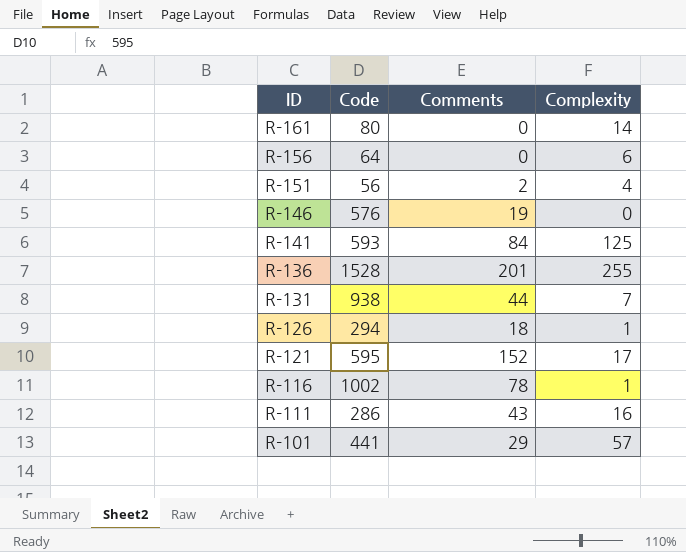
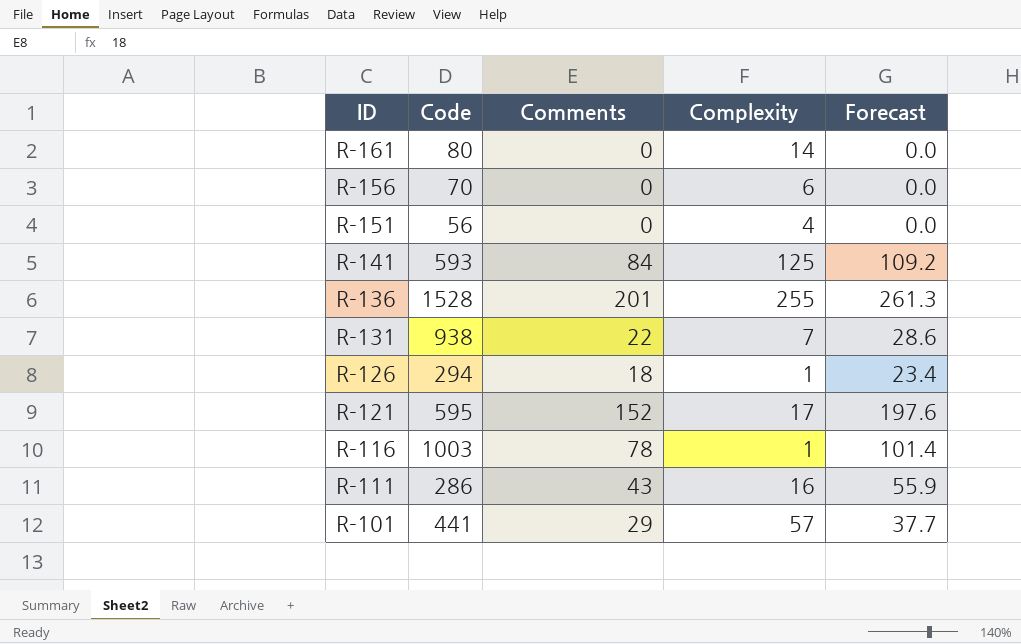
column Forecast | formula: none -> [Comments] * 1.3
row R-146: 576 | 19 | 0 -> none
R-156 | Code: 64 -> 70
R-151 | Comments: 2 -> 0
R-131 | Comments: 44 -> 22
R-116 | Code: 1002 -> 1003

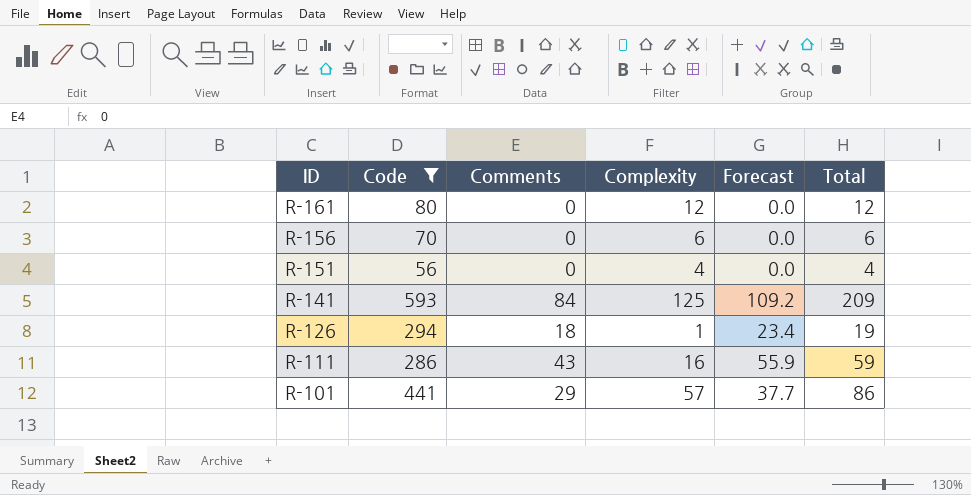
filter: none -> Code <= 593
column Total | formula: none -> [Comments] + [Complexity]
R-161 | Complexity: 14 -> 12

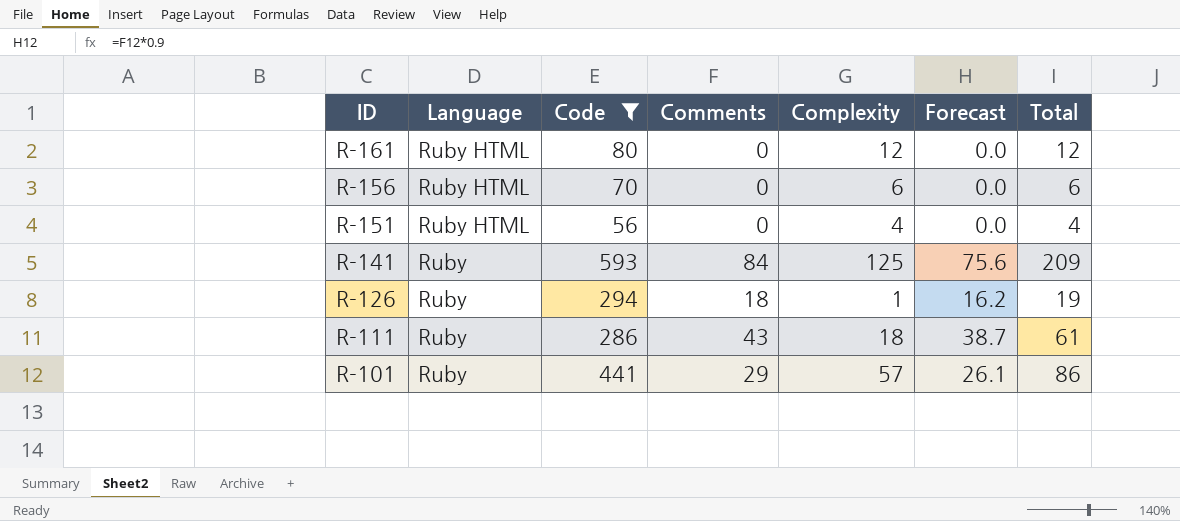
column Language | position: none -> 2
column Forecast | formula: [Comments] * 1.3 -> [Comments] * 0.9
R-111 | Complexity: 16 -> 18
R-111 | Total: 59 -> 61

